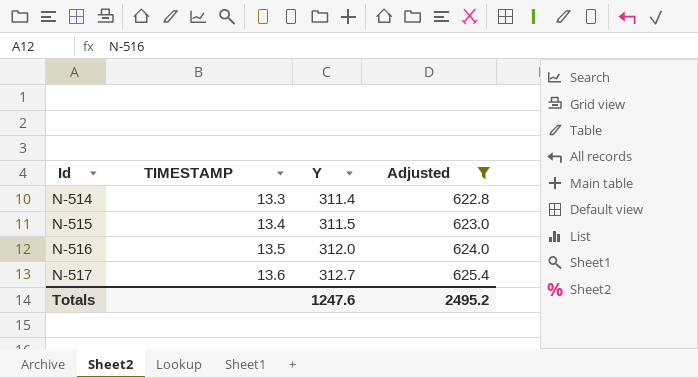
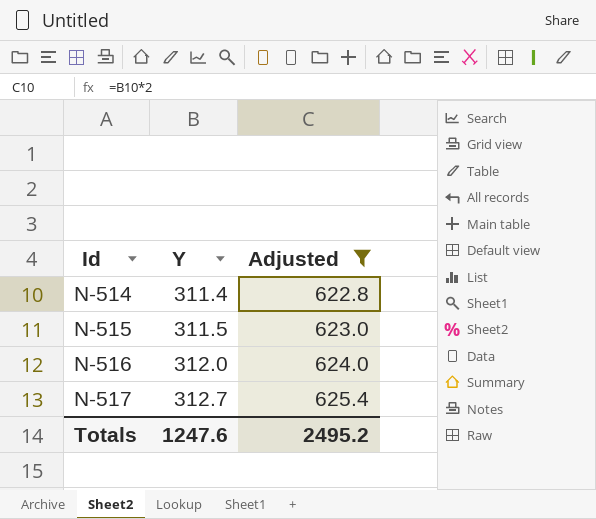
column TIMESTAMP | position: 2 -> none

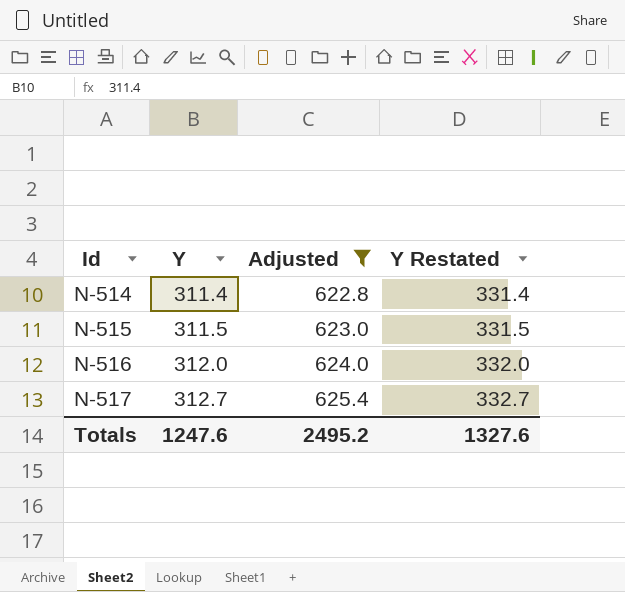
column Y Restated | formula: none -> [Y] + 20

